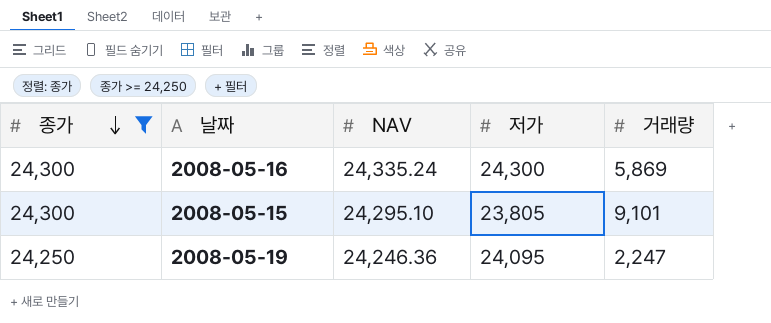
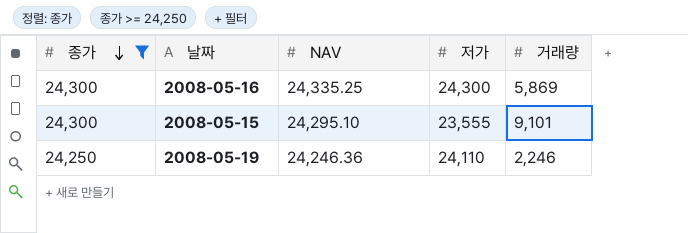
2008-05-16 | NAV: 24,335.24 -> 24,335.25
2008-05-15 | 저가: 23,805 -> 23,555
2008-05-19 | 저가: 24,095 -> 24,110
2008-05-19 | 거래량: 2,247 -> 2,246

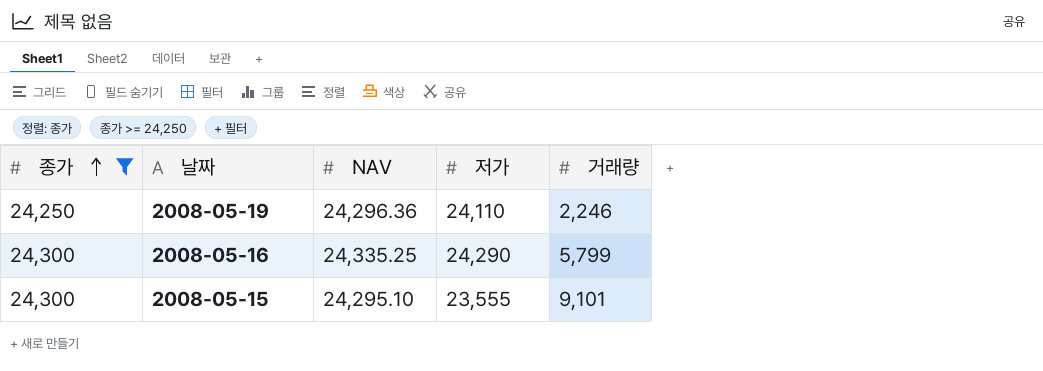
row order: 종가 descending -> 종가 ascending
2008-05-19 | NAV: 24,246.36 -> 24,296.36
2008-05-16 | 저가: 24,300 -> 24,290
2008-05-16 | 거래량: 5,869 -> 5,799

